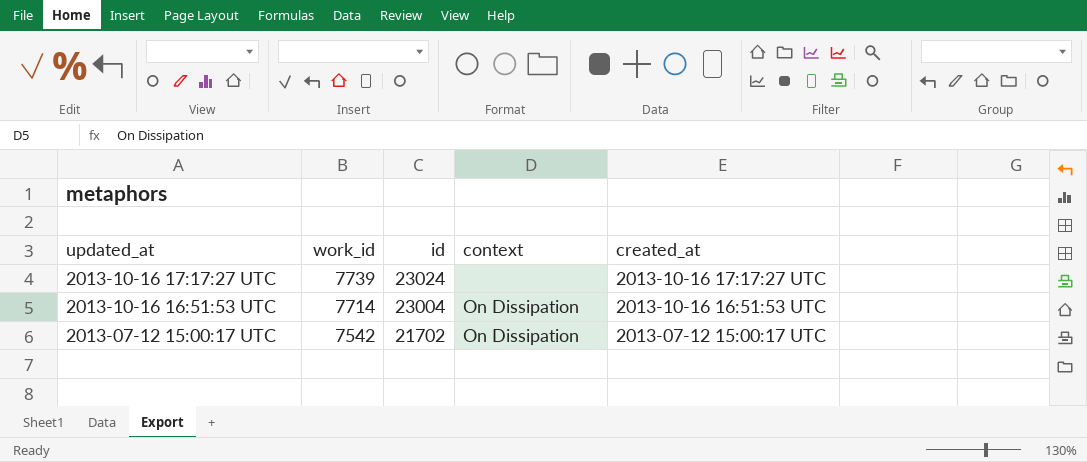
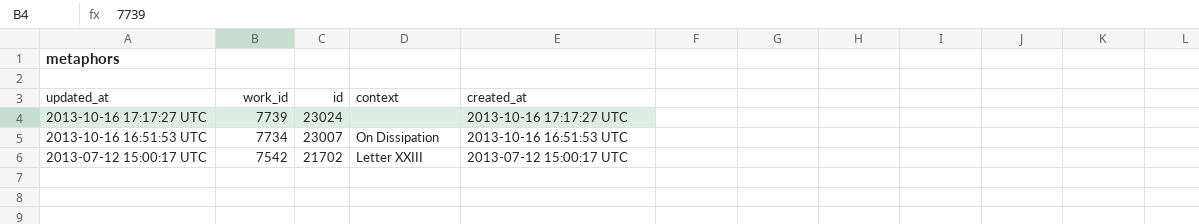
2013-10-16 16:51:53 UTC | work_id: 7714 -> 7734
2013-10-16 16:51:53 UTC | id: 23004 -> 23007
2013-07-12 15:00:17 UTC | context: On Dissipation -> Letter XXIII

